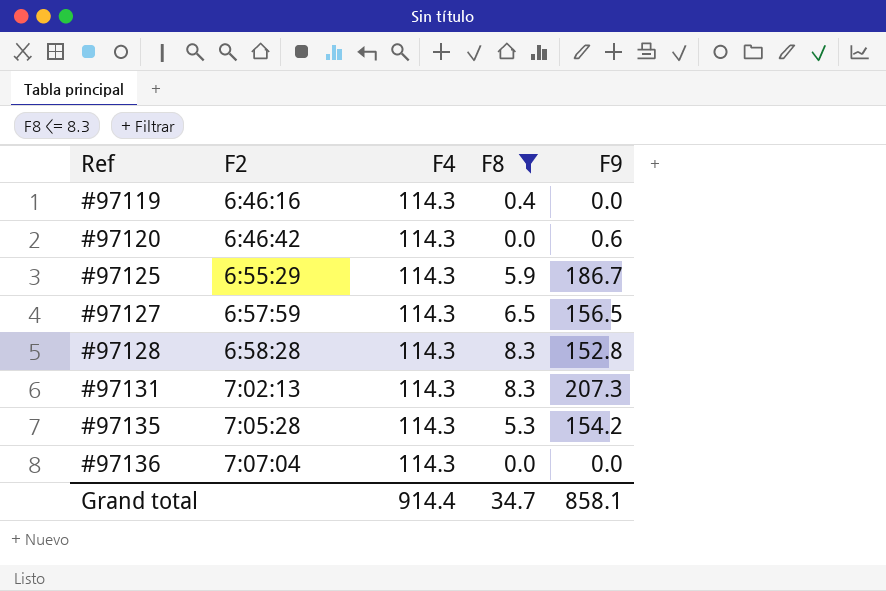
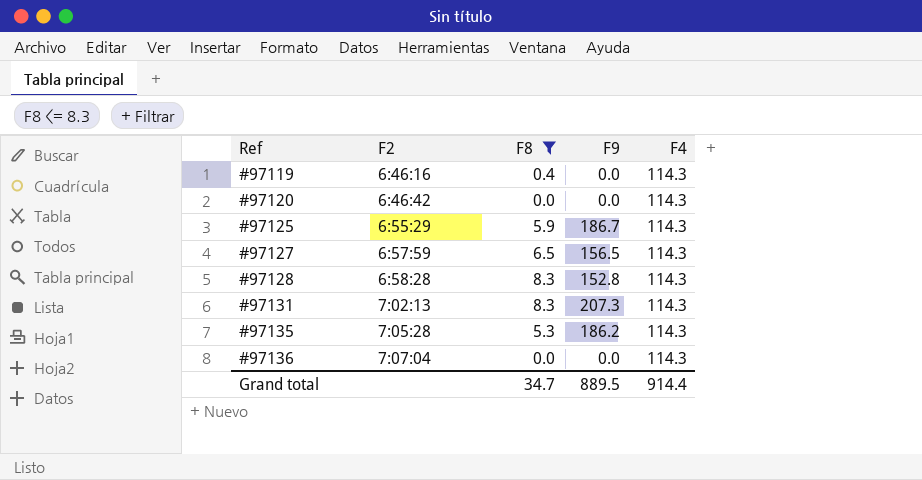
column F4 | position: 3 -> 5
#97120 | F9: 0.6 -> 0.0
#97135 | F9: 154.2 -> 186.2
Grand total | F9: 858.1 -> 889.5

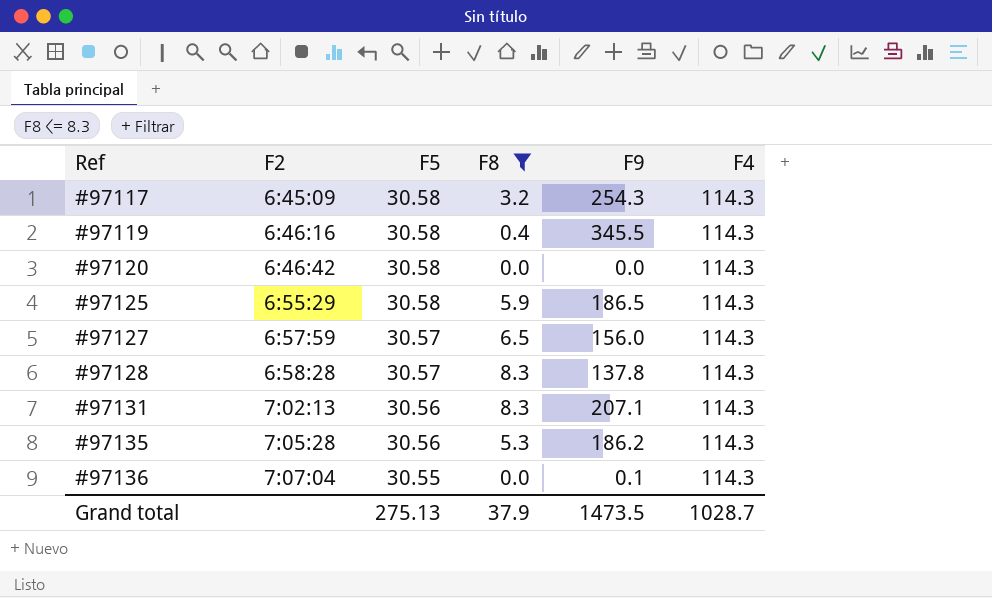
column F5 | position: none -> 3
row #97117: none -> 6:45:09 | 30.58 | 3.2 | 254.3 | 114.3
#97119 | F9: 0.0 -> 345.5
#97125 | F9: 186.7 -> 186.5
#97127 | F9: 156.5 -> 156.0
#97128 | F9: 152.8 -> 137.8
#97131 | F9: 207.3 -> 207.1
#97136 | F9: 0.0 -> 0.1
Grand total | F8: 34.7 -> 37.9
Grand total | F9: 889.5 -> 1473.5
Grand total | F4: 914.4 -> 1028.7

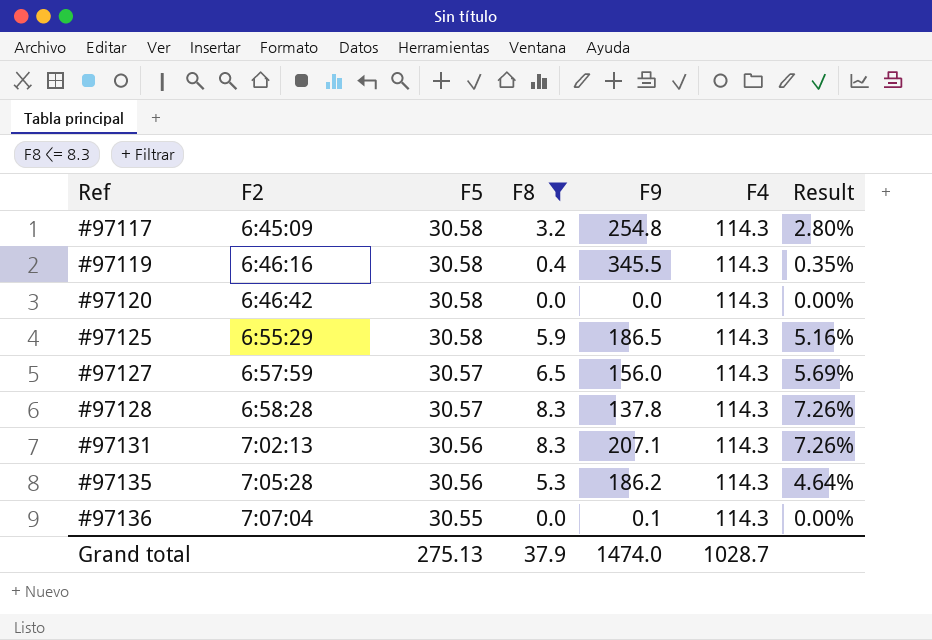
column Result | formula: none -> [F8] / [F4]
#97117 | F9: 254.3 -> 254.8
Grand total | F9: 1473.5 -> 1474.0

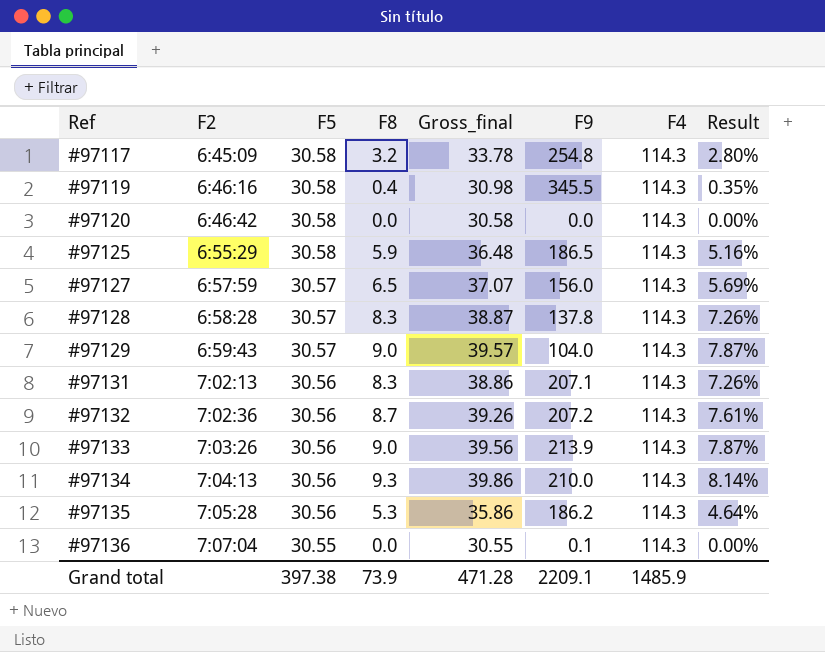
filter: F8 <= 8.3 -> none
column Gross_final | formula: none -> [F5] + [F8]
Grand total | F5: 275.13 -> 397.38
Grand total | F8: 37.9 -> 73.9
Grand total | F9: 1474.0 -> 2209.1
Grand total | F4: 1028.7 -> 1485.9

